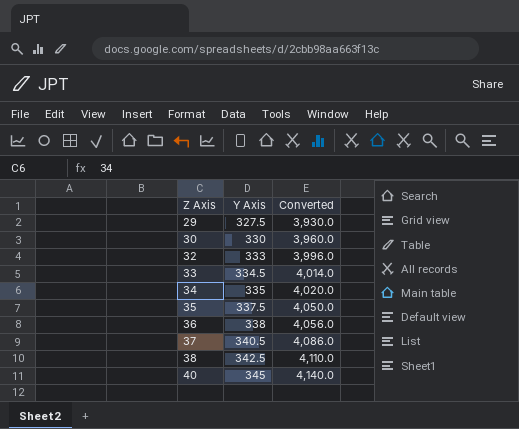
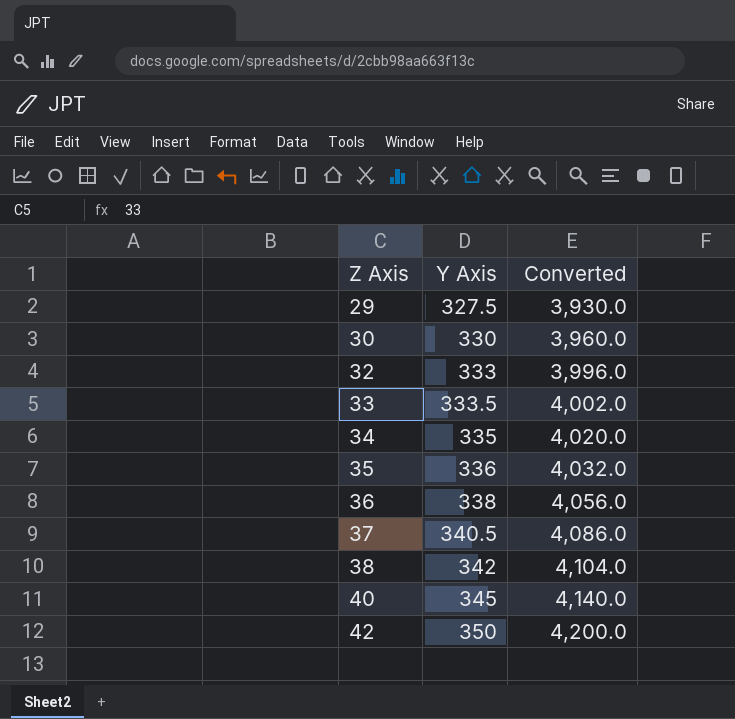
33 | Y Axis: 334.5 -> 333.5
33 | Converted: 4,014.0 -> 4,002.0
35 | Y Axis: 337.5 -> 336
35 | Converted: 4,050.0 -> 4,032.0
38 | Y Axis: 342.5 -> 342
38 | Converted: 4,110.0 -> 4,104.0
row 42: none -> 350 | 4,200.0

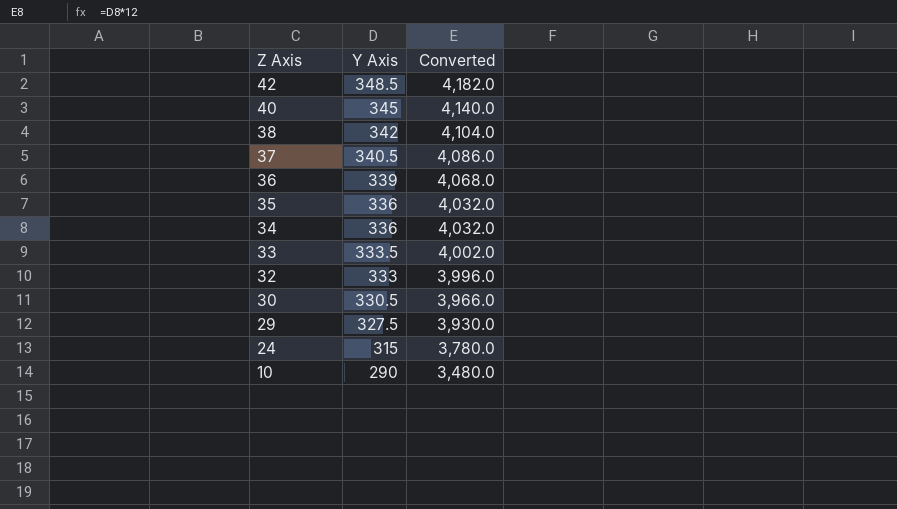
row order: Z Axis ascending -> Z Axis descending
42 | Y Axis: 350 -> 348.5
42 | Converted: 4,200.0 -> 4,182.0
36 | Y Axis: 338 -> 339
36 | Converted: 4,056.0 -> 4,068.0
34 | Y Axis: 335 -> 336
34 | Converted: 4,020.0 -> 4,032.0
30 | Y Axis: 330 -> 330.5
30 | Converted: 3,960.0 -> 3,966.0
row 24: none -> 315 | 3,780.0
row 10: none -> 290 | 3,480.0

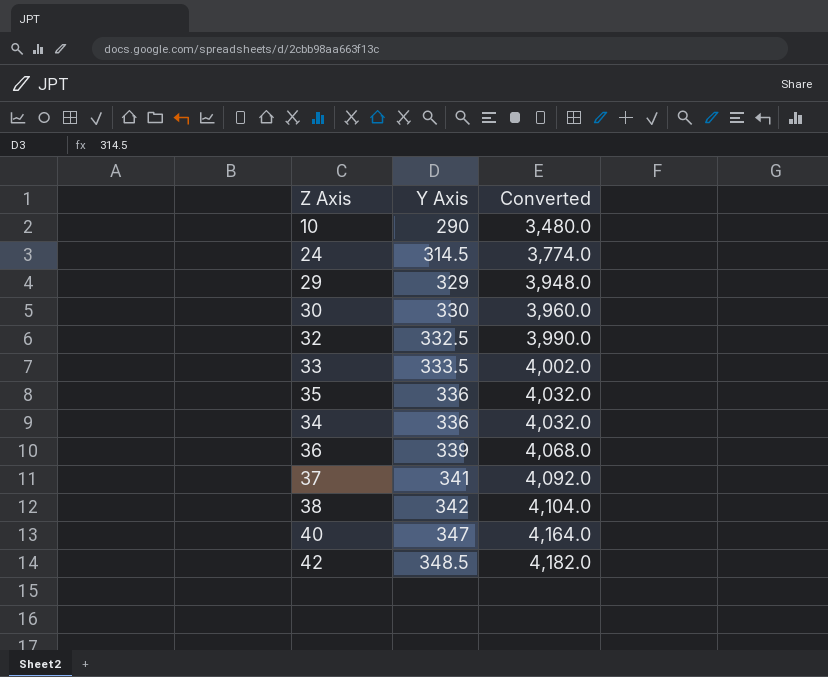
row order: Z Axis descending -> Y Axis ascending
24 | Y Axis: 315 -> 314.5
24 | Converted: 3,780.0 -> 3,774.0
29 | Y Axis: 327.5 -> 329
29 | Converted: 3,930.0 -> 3,948.0
30 | Y Axis: 330.5 -> 330
30 | Converted: 3,966.0 -> 3,960.0
32 | Y Axis: 333 -> 332.5
32 | Converted: 3,996.0 -> 3,990.0
37 | Y Axis: 340.5 -> 341
37 | Converted: 4,086.0 -> 4,092.0
40 | Y Axis: 345 -> 347
40 | Converted: 4,140.0 -> 4,164.0

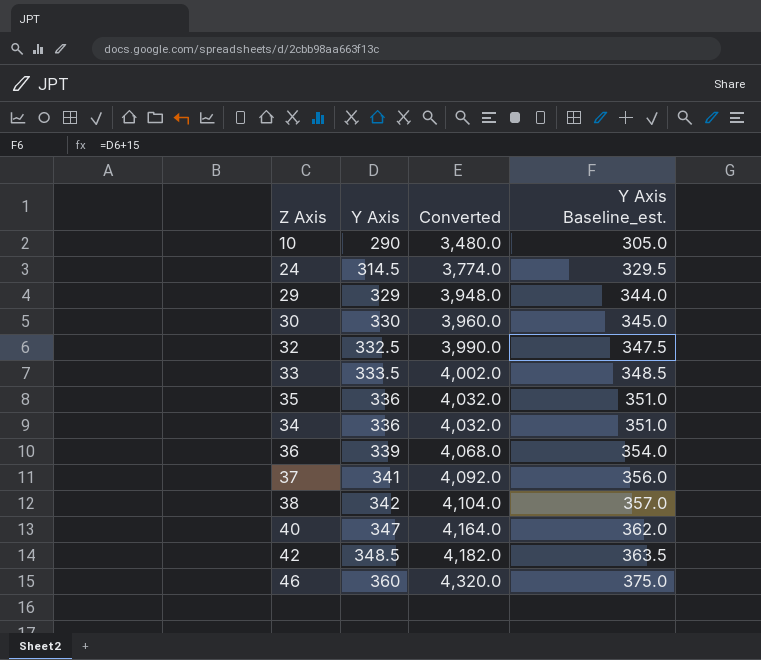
column Y Axis Baseline_est. | formula: none -> [Y Axis] + 15
row 46: none -> 360 | 4,320.0 | 375.0

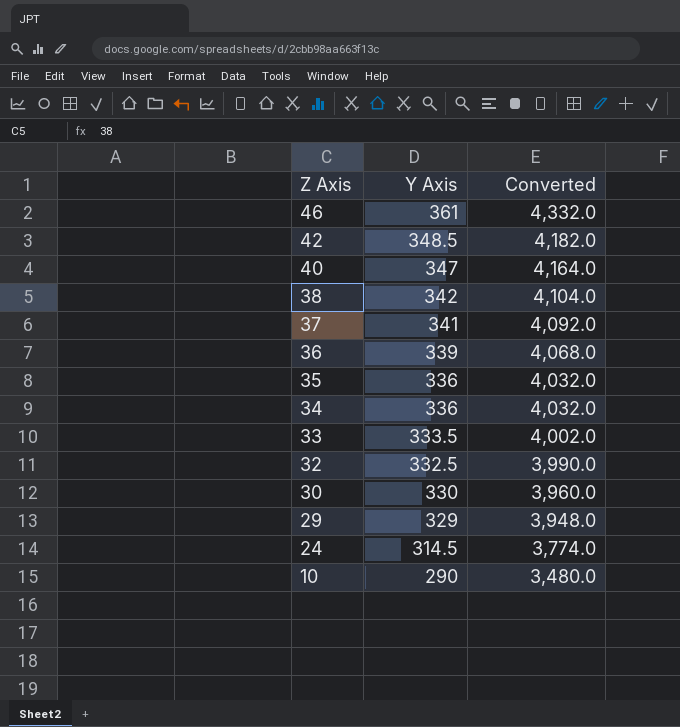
row order: Y Axis ascending -> Z Axis descending
column Y Axis Baseline_est. | formula: [Y Axis] + 15 -> none
46 | Y Axis: 360 -> 361
46 | Converted: 4,320.0 -> 4,332.0

